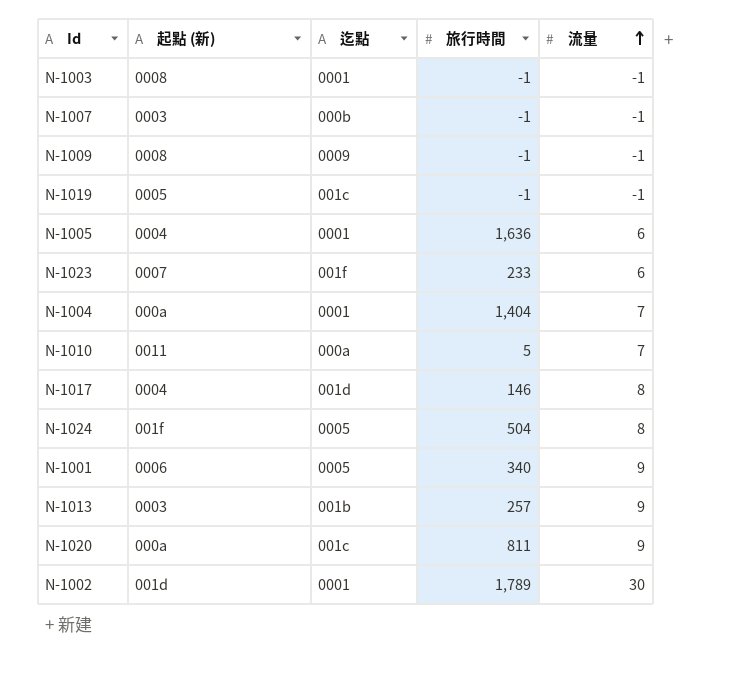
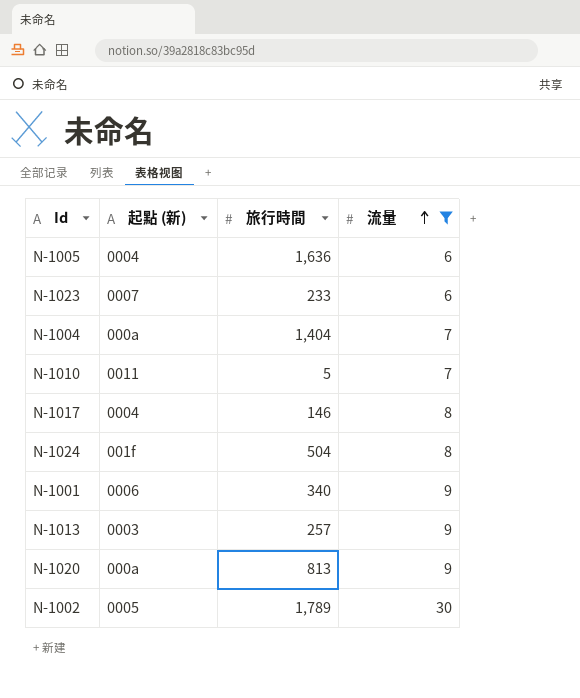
filter: none -> 流量 != -1
column 迄點 | position: 3 -> none
N-1020 | 旅行時間: 811 -> 813
N-1002 | 起點 (新): 001d -> 0005

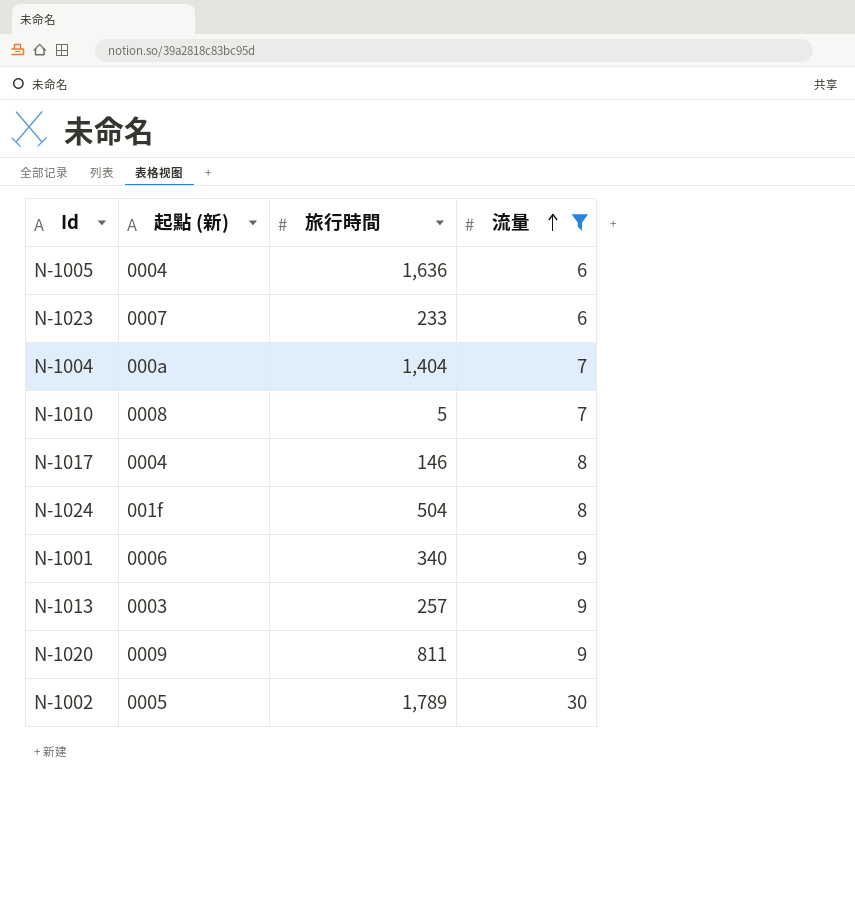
N-1010 | 起點 (新): 0011 -> 0008
N-1020 | 起點 (新): 000a -> 0009
N-1020 | 旅行時間: 813 -> 811

